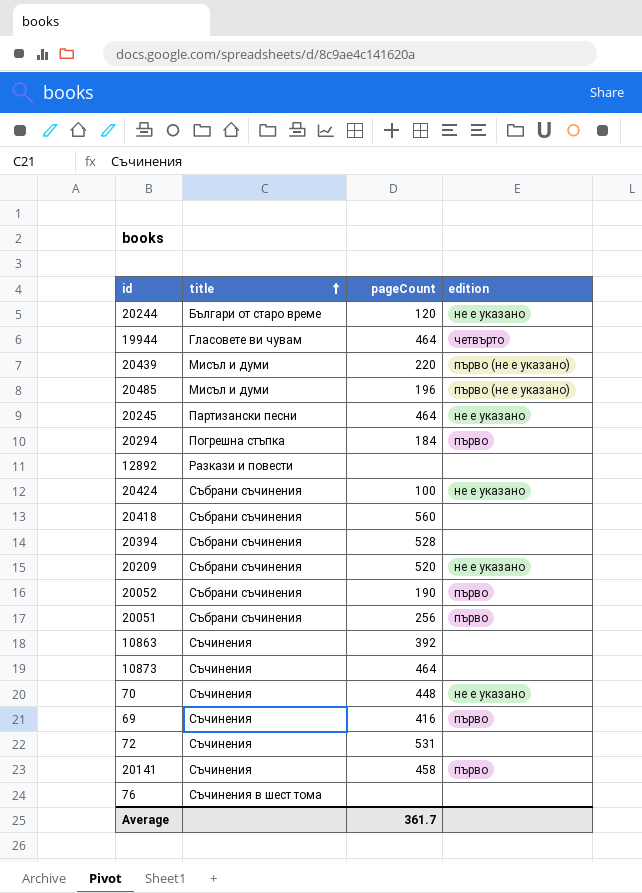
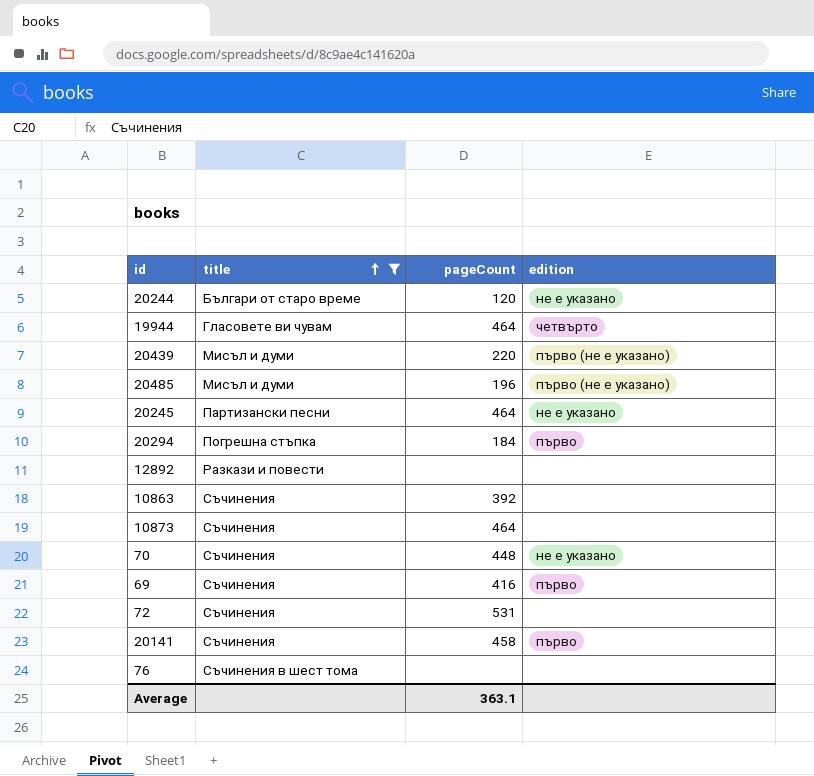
filter: none -> title != Събрани съчинения
Average | pageCount: 361.7 -> 363.1

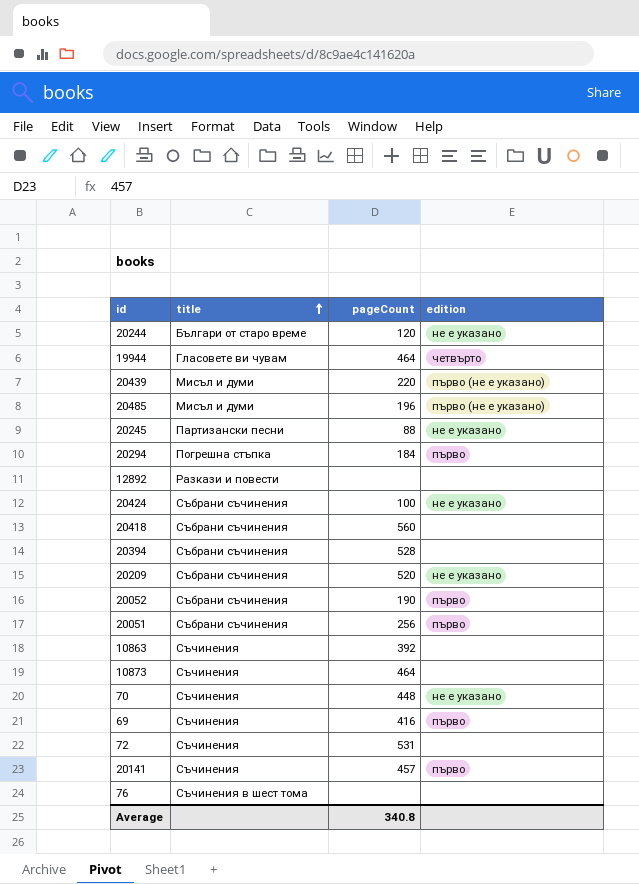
filter: title != Събрани съчинения -> none
20245 | pageCount: 464 -> 88
20141 | pageCount: 458 -> 457
Average | pageCount: 363.1 -> 340.8

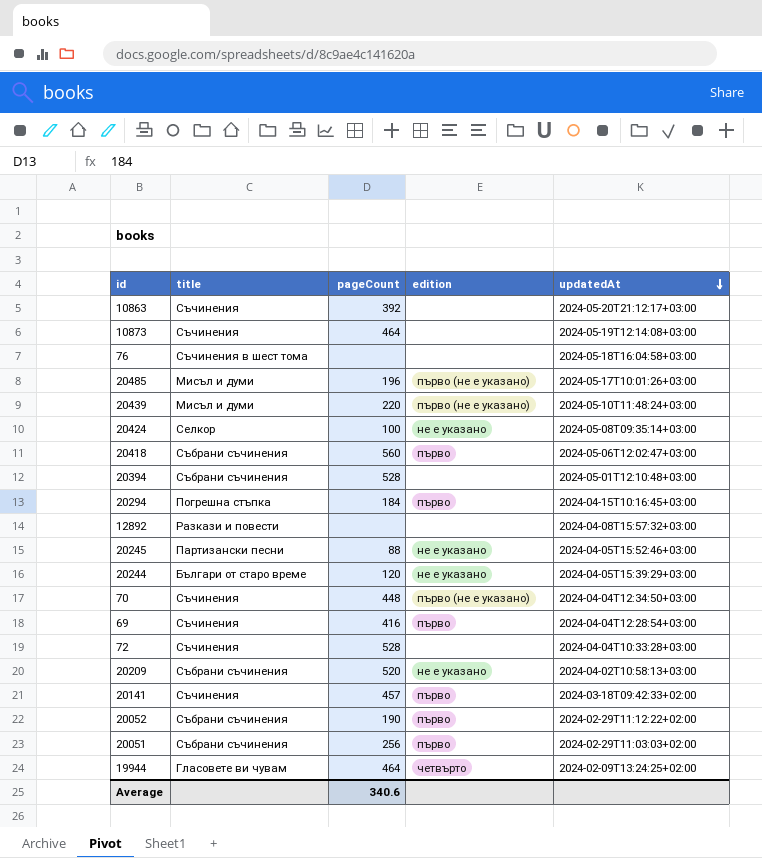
row order: title ascending -> updatedAt descending
column updatedAt | position: none -> 5
20424 | title: Събрани съчинения -> Селкор
20418 | edition: none -> първо
70 | edition: не е указано -> първо (не е указано)
72 | pageCount: 531 -> 528
Average | pageCount: 340.8 -> 340.6

